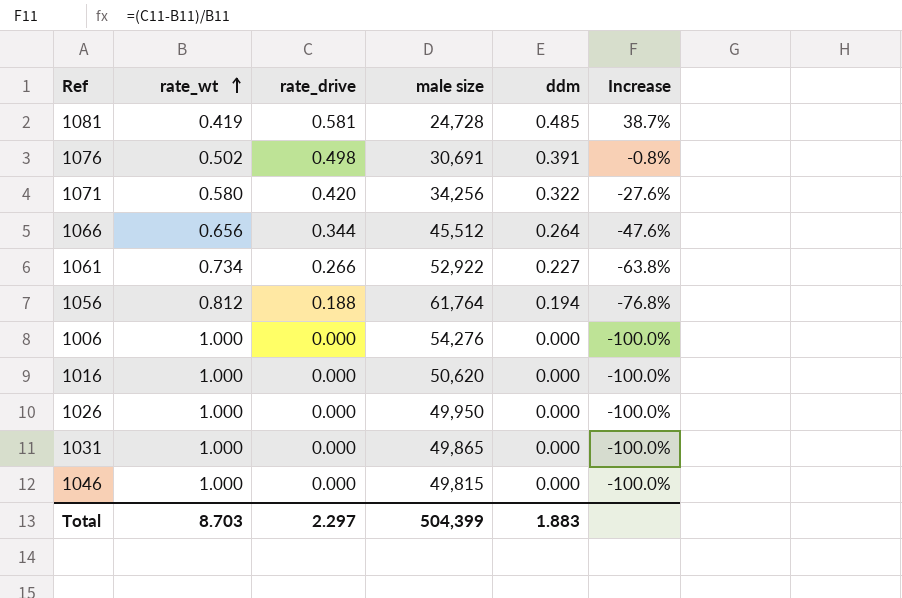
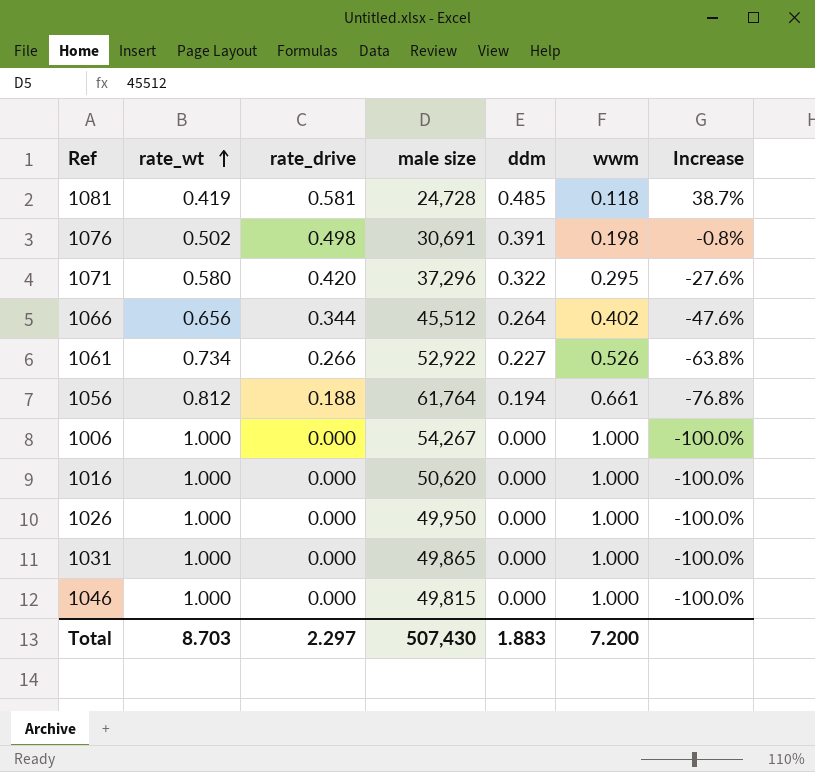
column wwm | position: none -> 6
1071 | male size: 34,256 -> 37,296
1006 | male size: 54,276 -> 54,267
Total | male size: 504,399 -> 507,430

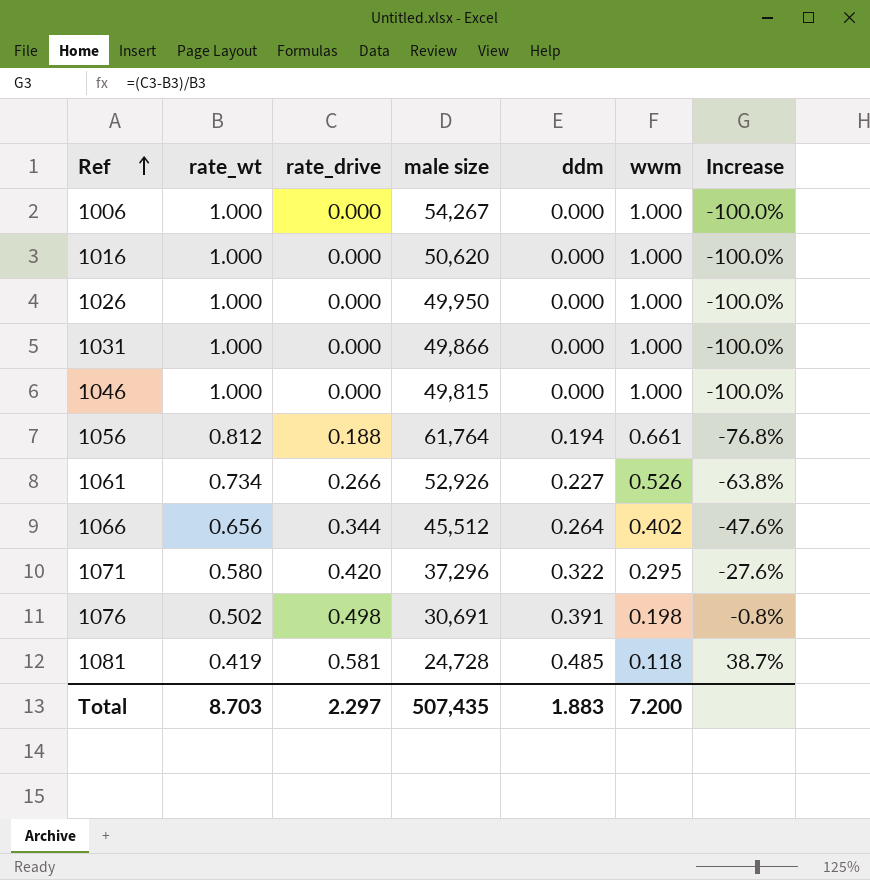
row order: rate_wt ascending -> Ref ascending
1031 | male size: 49,865 -> 49,866
1061 | male size: 52,922 -> 52,926
Total | male size: 507,430 -> 507,435

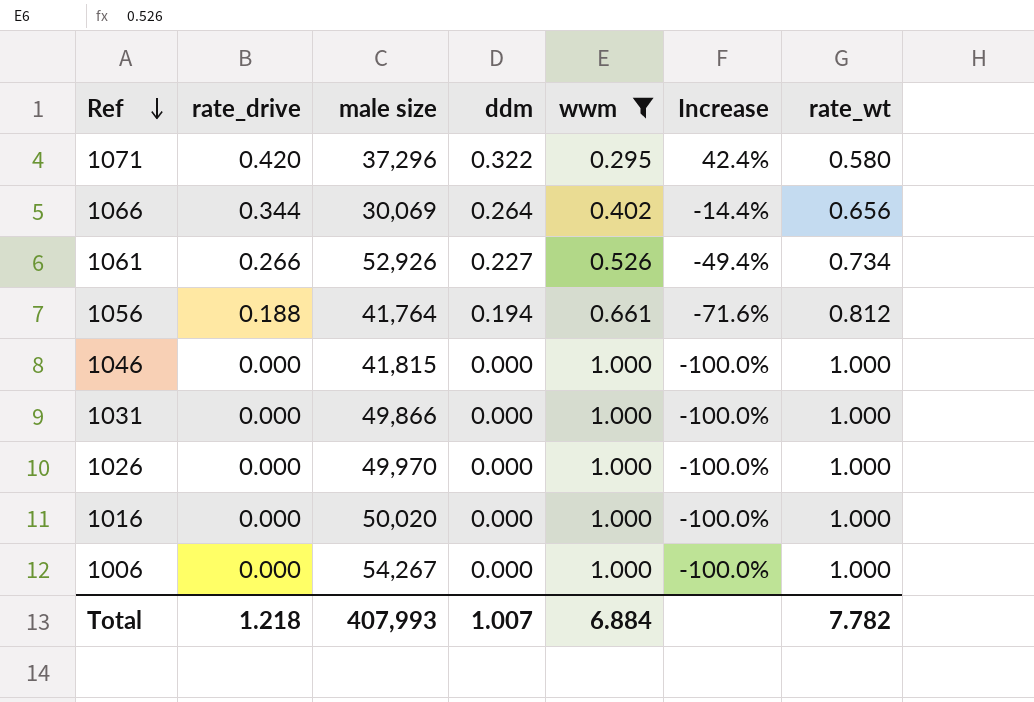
filter: none -> wwm >= 0.295
row order: Ref ascending -> Ref descending
column Increase | formula: ([rate_drive] - [rate_wt]) / [rate_wt] -> ([rate_drive] - [wwm]) / [wwm]
column rate_wt | position: 2 -> 7
1066 | male size: 45,512 -> 30,069
1056 | male size: 61,764 -> 41,764
1046 | male size: 49,815 -> 41,815
1026 | male size: 49,950 -> 49,970
1016 | male size: 50,620 -> 50,020
Total | rate_drive: 2.297 -> 1.218
Total | male size: 507,435 -> 407,993
Total | ddm: 1.883 -> 1.007
Total | wwm: 7.200 -> 6.884
Total | rate_wt: 8.703 -> 7.782

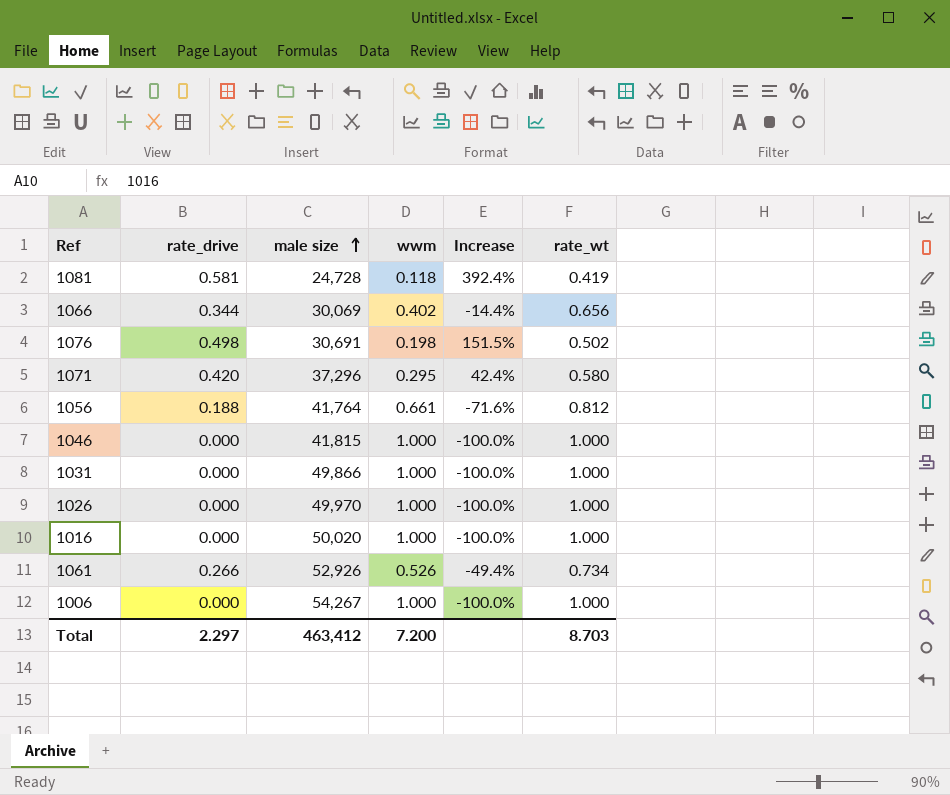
filter: wwm >= 0.295 -> none
row order: Ref descending -> male size ascending
column ddm | position: 4 -> none
Total | rate_drive: 1.218 -> 2.297
Total | male size: 407,993 -> 463,412
Total | wwm: 6.884 -> 7.200
Total | rate_wt: 7.782 -> 8.703

